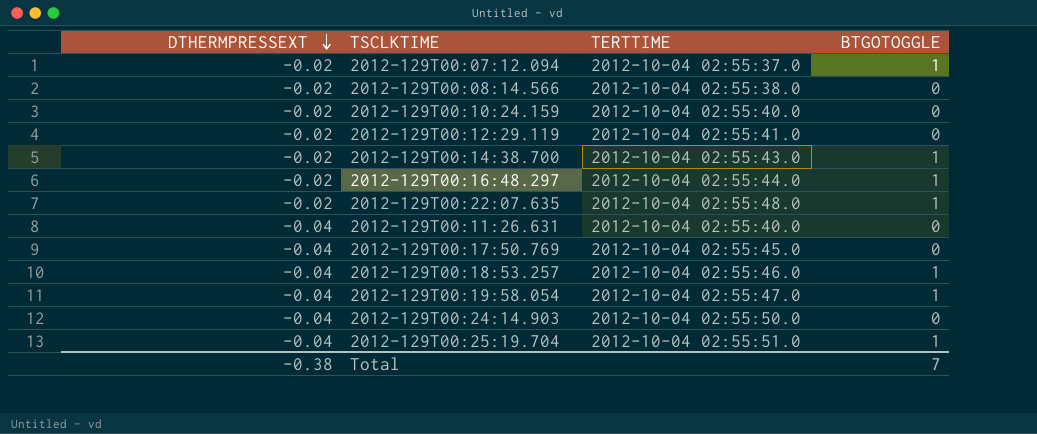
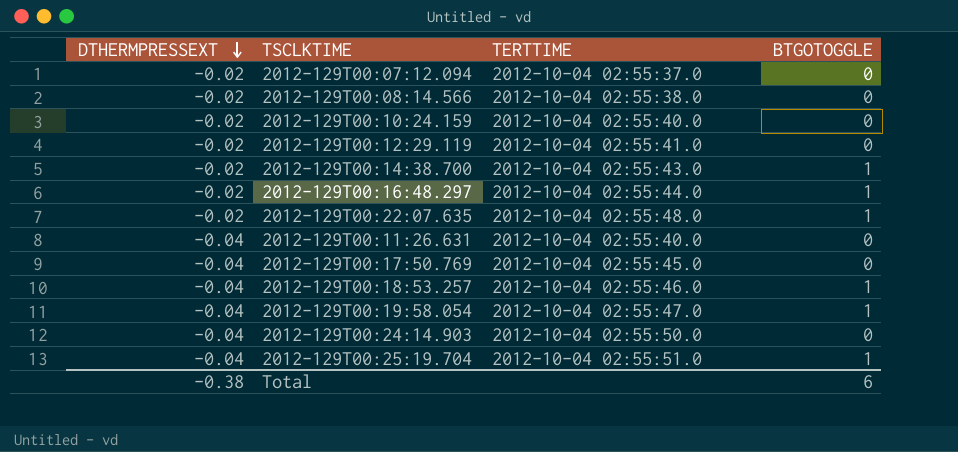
2012-129T00:07:12.094 | BTGOTOGGLE: 1 -> 0
Total | BTGOTOGGLE: 7 -> 6

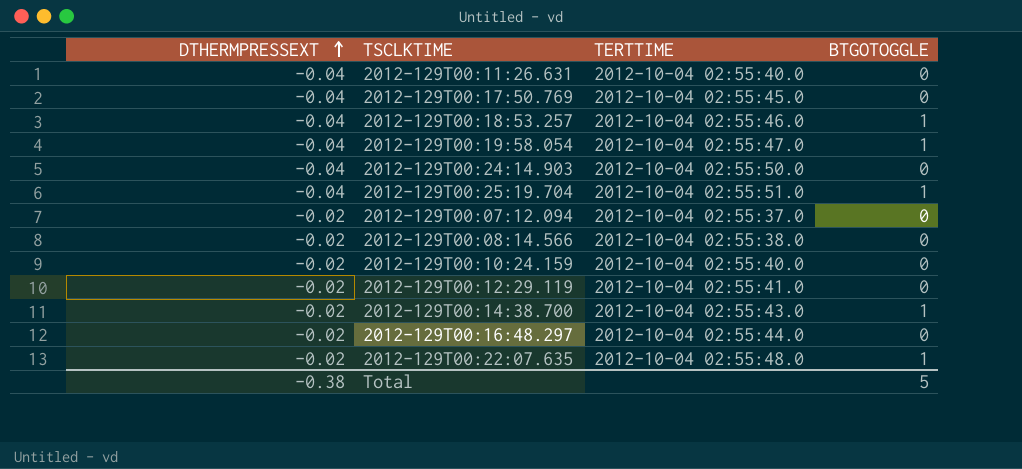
row order: DTHERMPRESSEXT descending -> DTHERMPRESSEXT ascending
2012-129T00:16:48.297 | BTGOTOGGLE: 1 -> 0
Total | BTGOTOGGLE: 6 -> 5

